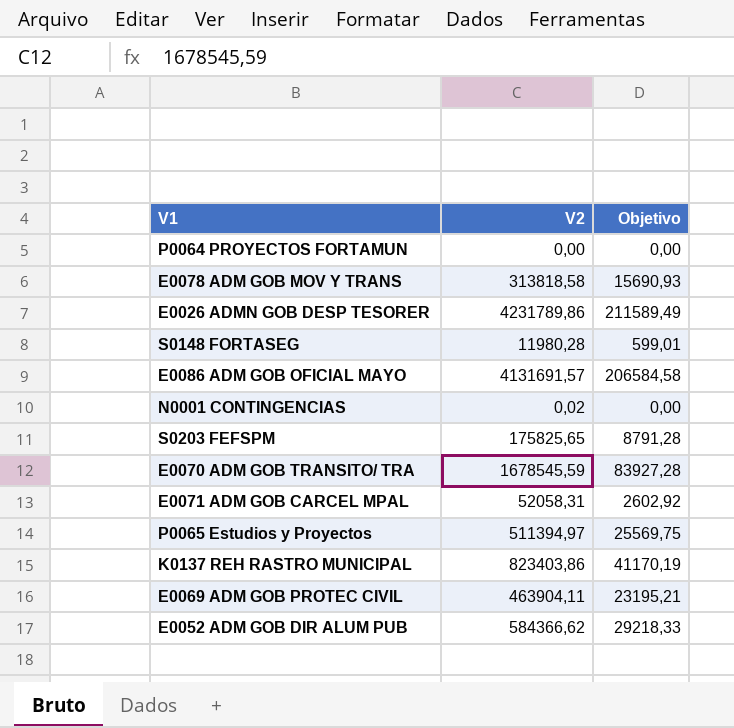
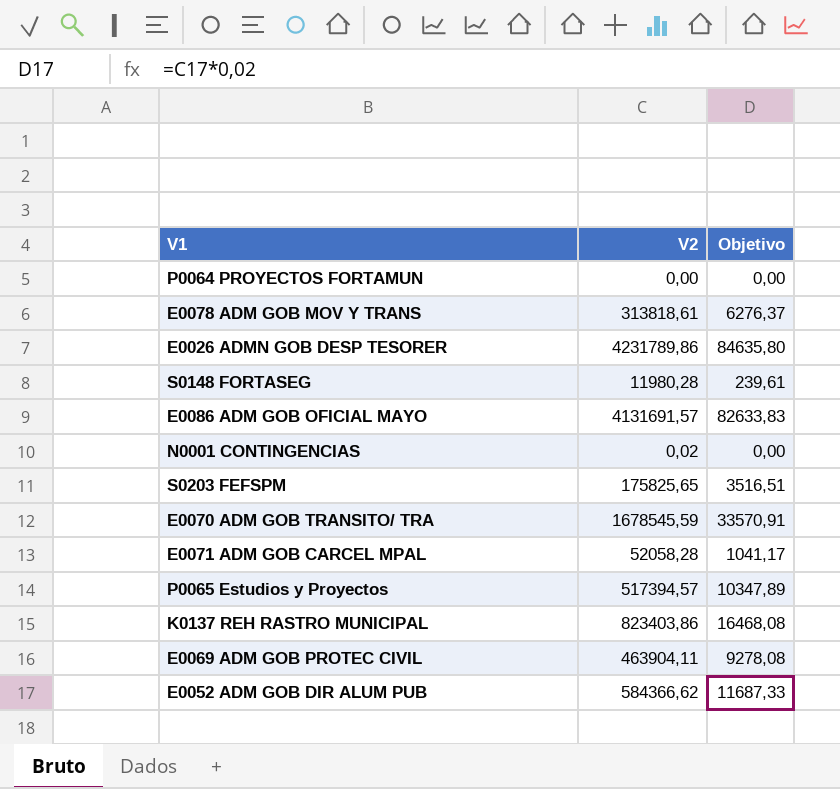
column Objetivo | formula: [V2] * 0,05 -> [V2] * 0,02
E0078 ADM GOB MOV Y TRANS | V2: 313818,58 -> 313818,61
E0071 ADM GOB CARCEL MPAL | V2: 52058,31 -> 52058,28
P0065 Estudios y Proyectos | V2: 511394,97 -> 517394,57

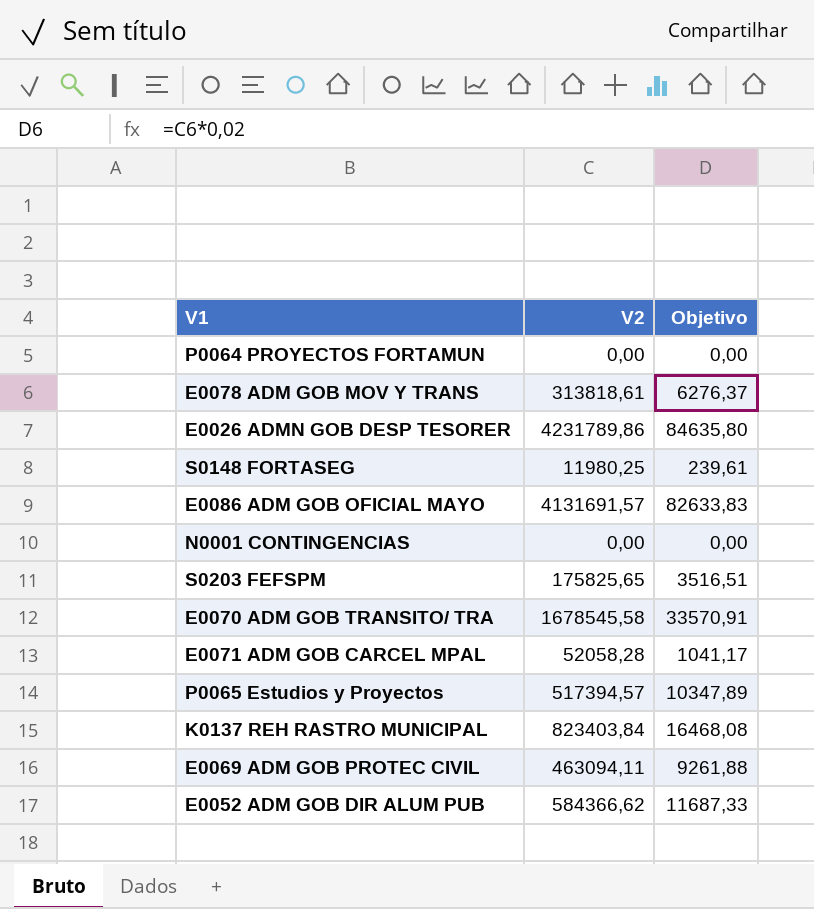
S0148 FORTASEG | V2: 11980,28 -> 11980,25
N0001 CONTINGENCIAS | V2: 0,02 -> 0,00
E0070 ADM GOB TRANSITO/ TRA | V2: 1678545,59 -> 1678545,58
K0137 REH RASTRO MUNICIPAL | V2: 823403,86 -> 823403,84
E0069 ADM GOB PROTEC CIVIL | V2: 463904,11 -> 463094,11
E0069 ADM GOB PROTEC CIVIL | Objetivo: 9278,08 -> 9261,88

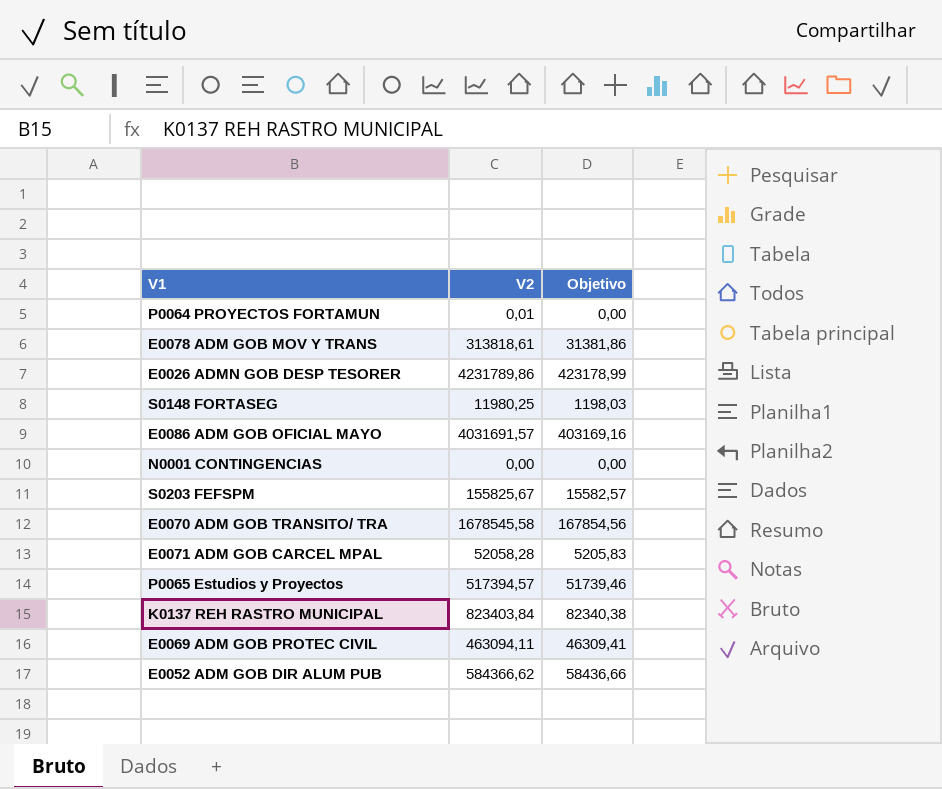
column Objetivo | formula: [V2] * 0,02 -> [V2] * 0,1
P0064 PROYECTOS FORTAMUN | V2: 0,00 -> 0,01
E0086 ADM GOB OFICIAL MAYO | V2: 4131691,57 -> 4031691,57
S0203 FEFSPM | V2: 175825,65 -> 155825,67

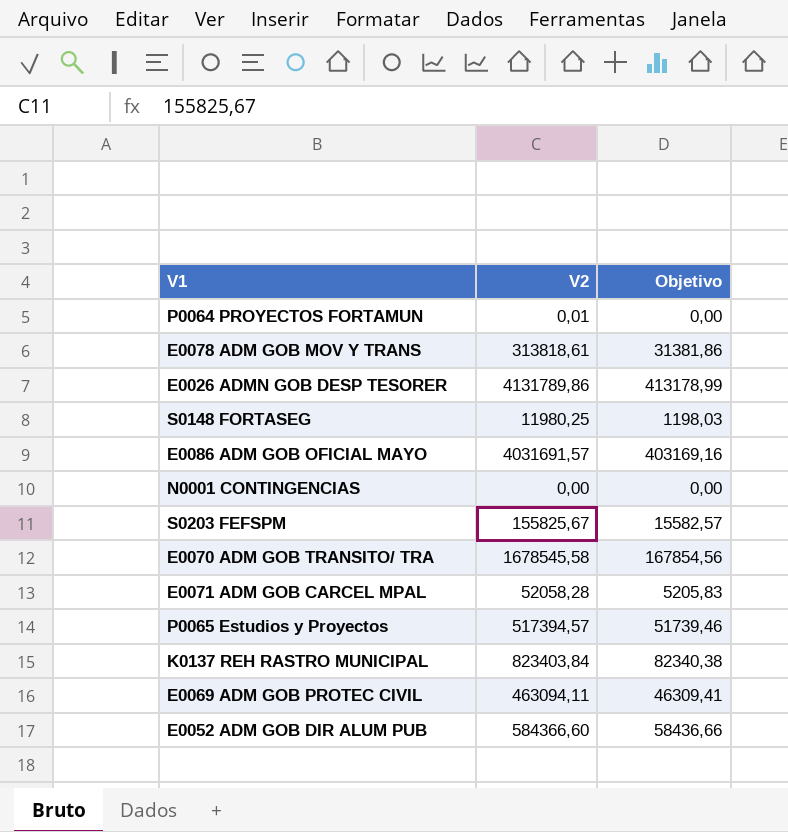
E0026 ADMN GOB DESP TESORER | V2: 4231789,86 -> 4131789,86
E0026 ADMN GOB DESP TESORER | Objetivo: 423178,99 -> 413178,99
E0052 ADM GOB DIR ALUM PUB | V2: 584366,62 -> 584366,60

